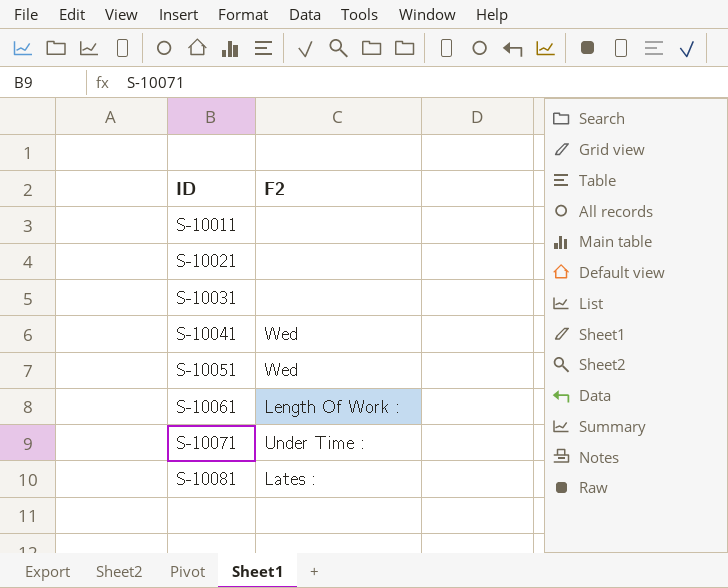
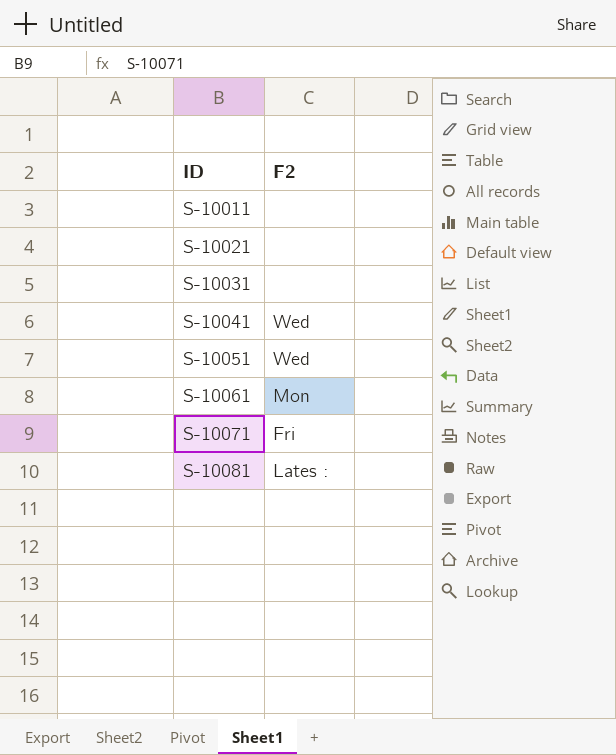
S-10061 | F2: Length Of Work : -> Mon
S-10071 | F2: Under Time : -> Fri

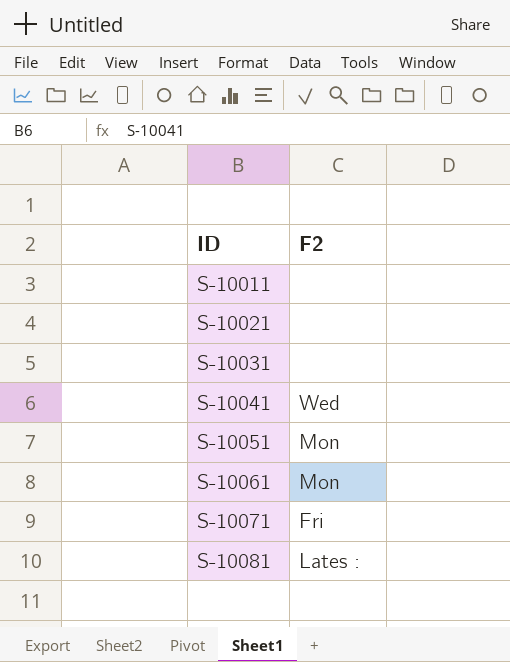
S-10051 | F2: Wed -> Mon

